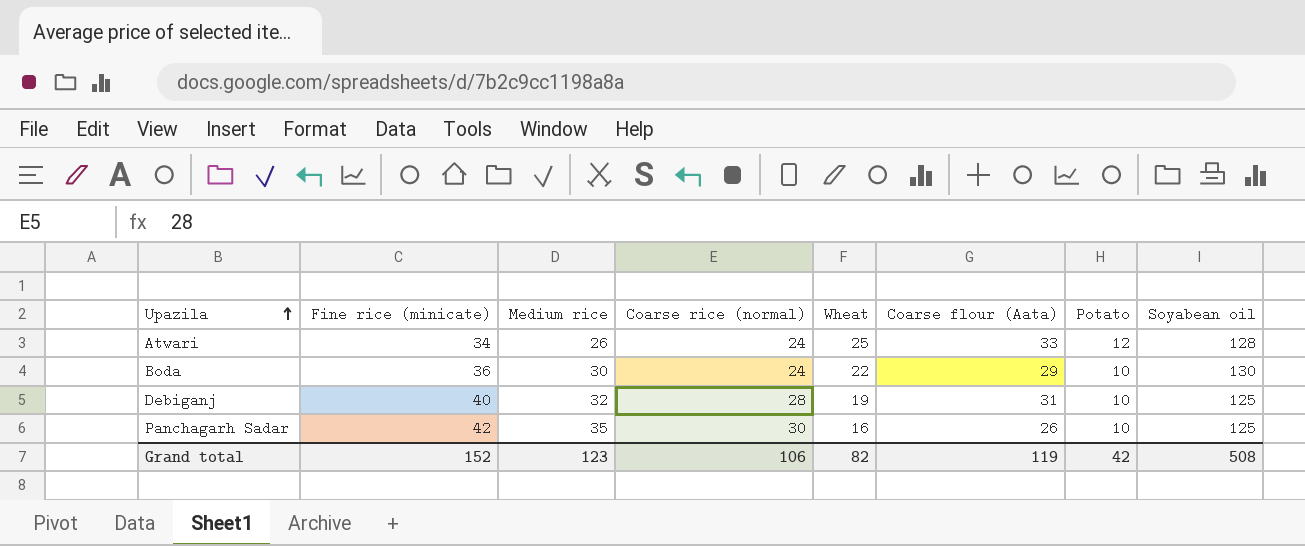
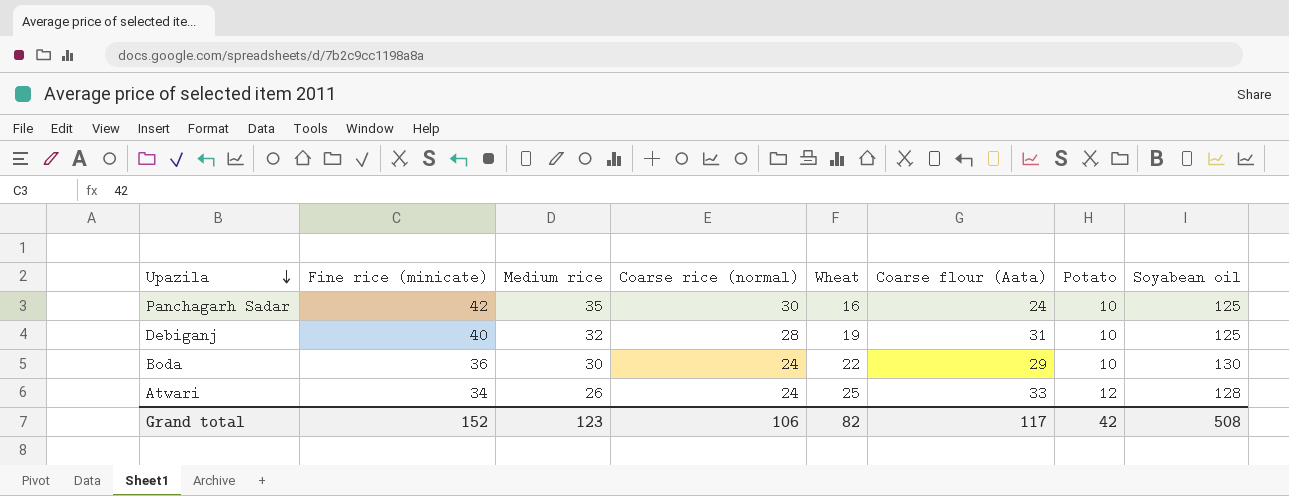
row order: Upazila ascending -> Upazila descending
Panchagarh Sadar | Coarse flour (Aata): 26 -> 24
Grand total | Coarse flour (Aata): 119 -> 117

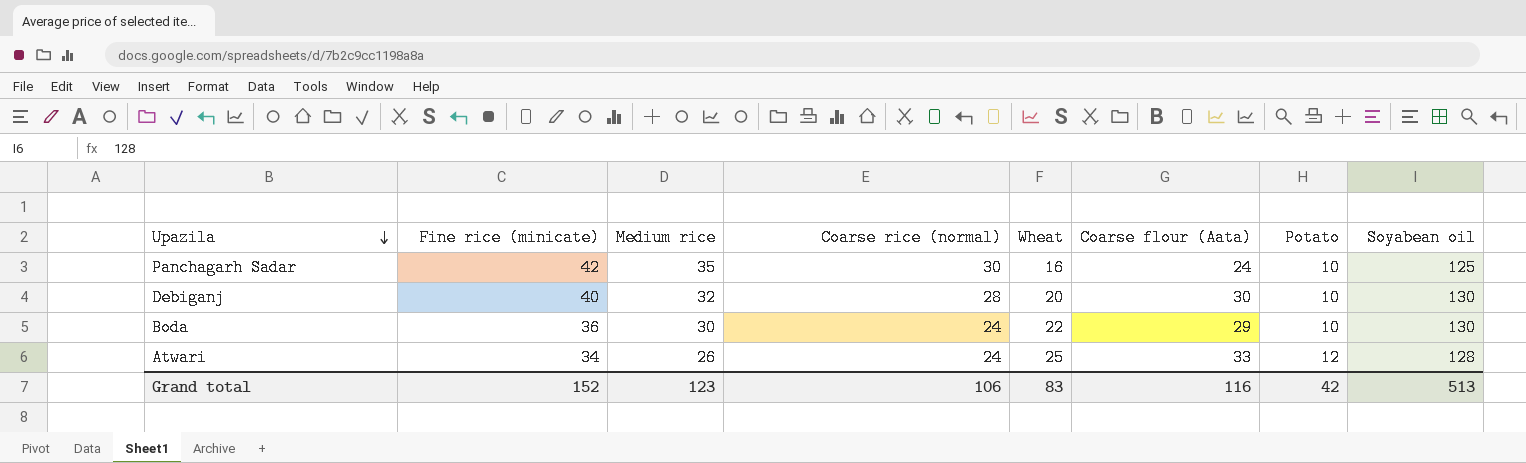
Debiganj | Wheat: 19 -> 20
Debiganj | Coarse flour (Aata): 31 -> 30
Debiganj | Soyabean oil: 125 -> 130
Grand total | Wheat: 82 -> 83
Grand total | Coarse flour (Aata): 117 -> 116
Grand total | Soyabean oil: 508 -> 513

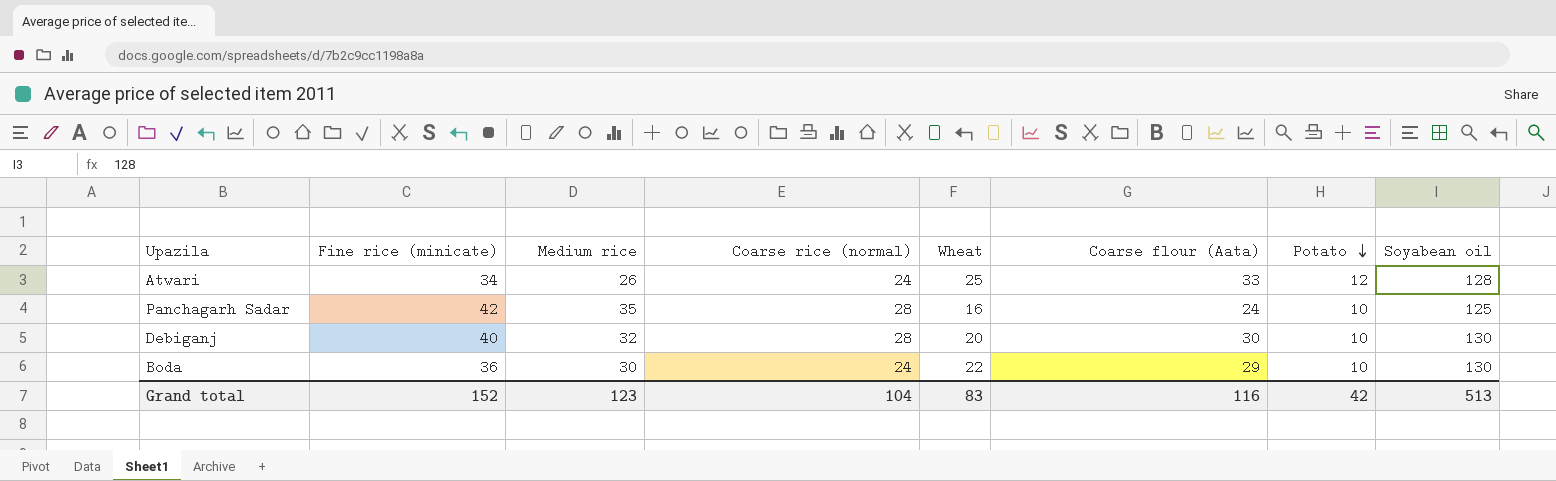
row order: Upazila descending -> Potato descending
Panchagarh Sadar | Coarse rice (normal): 30 -> 28
Grand total | Coarse rice (normal): 106 -> 104

